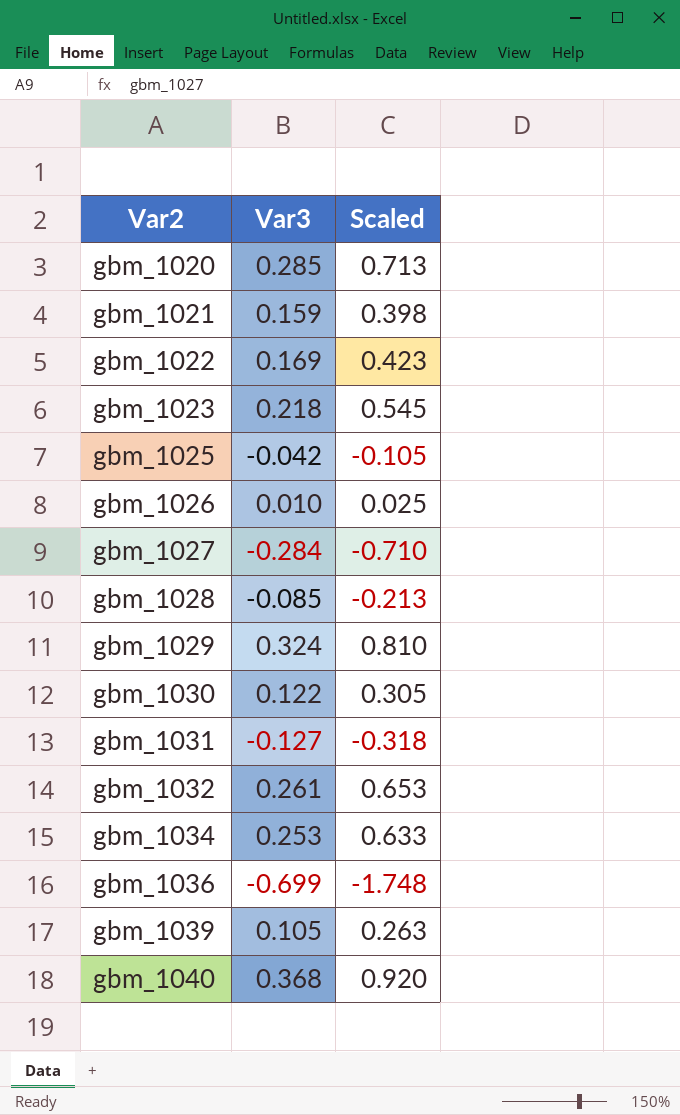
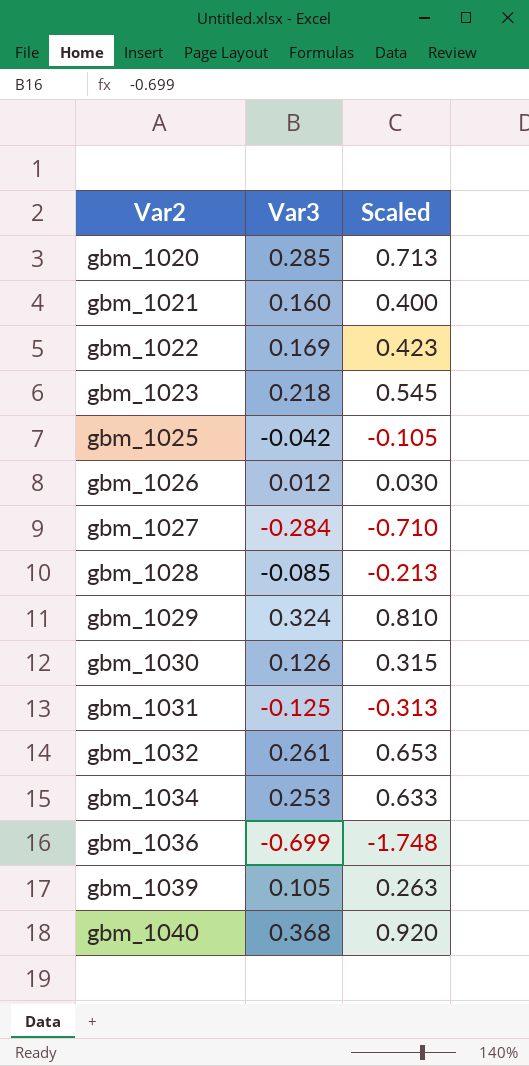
gbm_1021 | Var3: 0.159 -> 0.160
gbm_1021 | Scaled: 0.398 -> 0.400
gbm_1026 | Var3: 0.010 -> 0.012
gbm_1026 | Scaled: 0.025 -> 0.030
gbm_1030 | Var3: 0.122 -> 0.126
gbm_1030 | Scaled: 0.305 -> 0.315
gbm_1031 | Var3: -0.127 -> -0.125
gbm_1031 | Scaled: -0.318 -> -0.313

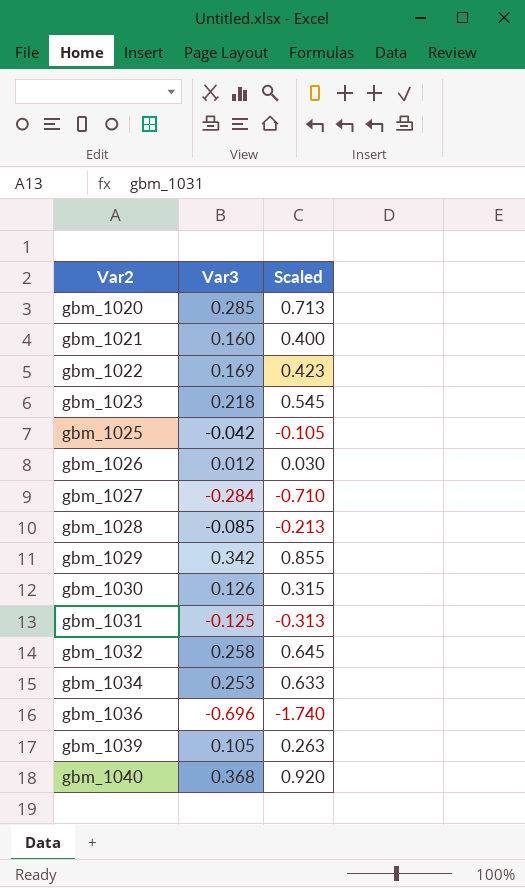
gbm_1029 | Var3: 0.324 -> 0.342
gbm_1029 | Scaled: 0.810 -> 0.855
gbm_1032 | Var3: 0.261 -> 0.258
gbm_1032 | Scaled: 0.653 -> 0.645
gbm_1036 | Var3: -0.699 -> -0.696
gbm_1036 | Scaled: -1.748 -> -1.740

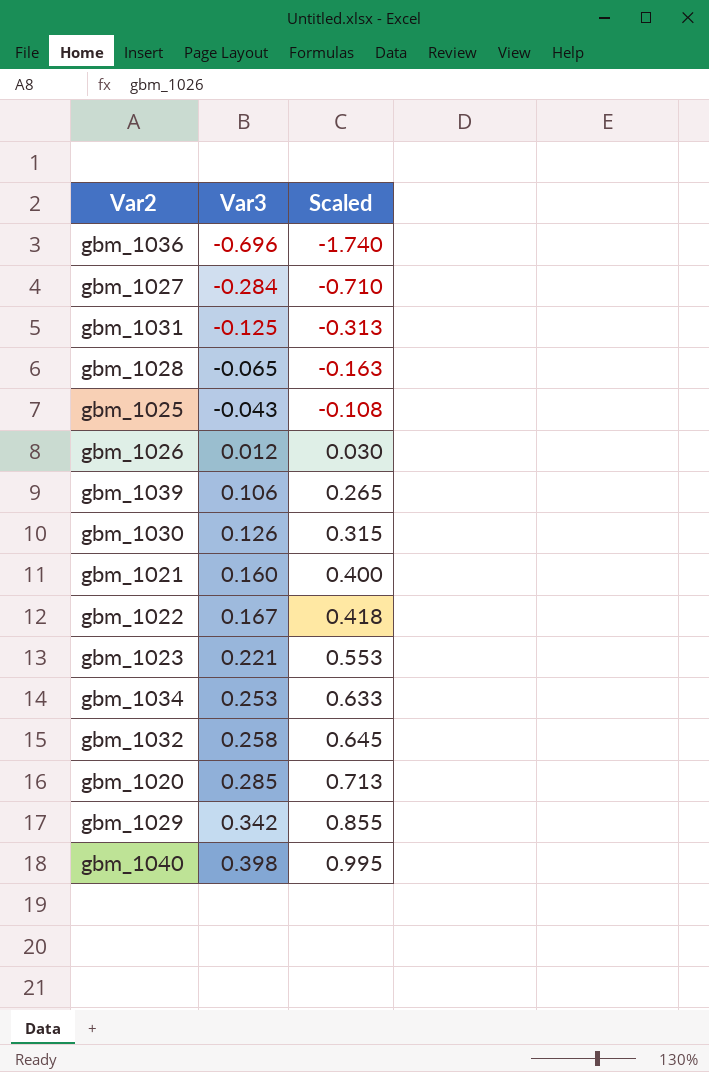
row order: Var2 ascending -> Var3 ascending
gbm_1028 | Var3: -0.085 -> -0.065
gbm_1028 | Scaled: -0.213 -> -0.163
gbm_1025 | Var3: -0.042 -> -0.043
gbm_1025 | Scaled: -0.105 -> -0.108
gbm_1039 | Var3: 0.105 -> 0.106
gbm_1039 | Scaled: 0.263 -> 0.265
gbm_1022 | Var3: 0.169 -> 0.167
gbm_1022 | Scaled: 0.423 -> 0.418
gbm_1023 | Var3: 0.218 -> 0.221
gbm_1023 | Scaled: 0.545 -> 0.553
gbm_1040 | Var3: 0.368 -> 0.398
gbm_1040 | Scaled: 0.920 -> 0.995

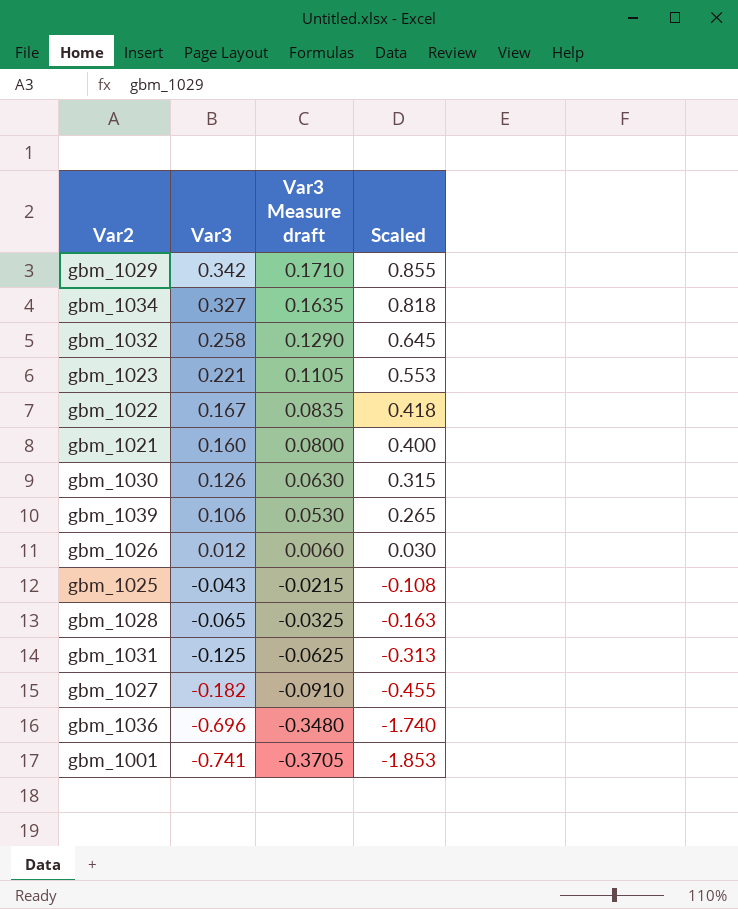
row order: Var3 ascending -> Var3 descending
column Var3 Measure draft | formula: none -> [Var3] * 0.5
row gbm_1020: 0.285 | 0.713 -> none
row gbm_1040: 0.398 | 0.995 -> none
gbm_1034 | Var3: 0.253 -> 0.327
gbm_1034 | Scaled: 0.633 -> 0.818
gbm_1027 | Var3: -0.284 -> -0.182
gbm_1027 | Scaled: -0.710 -> -0.455
row gbm_1001: none -> -0.741 | -0.3705 | -1.853

